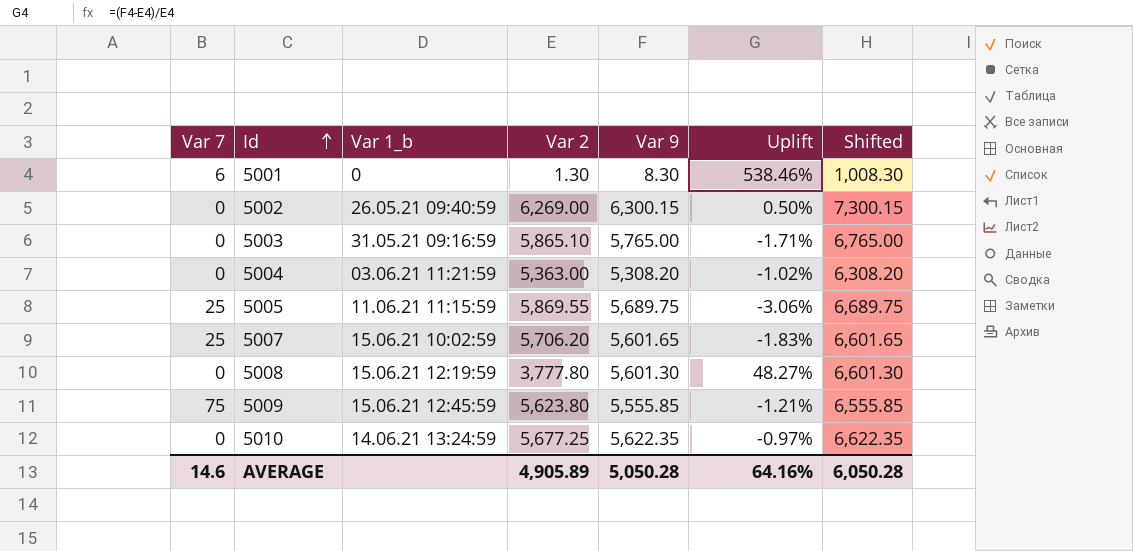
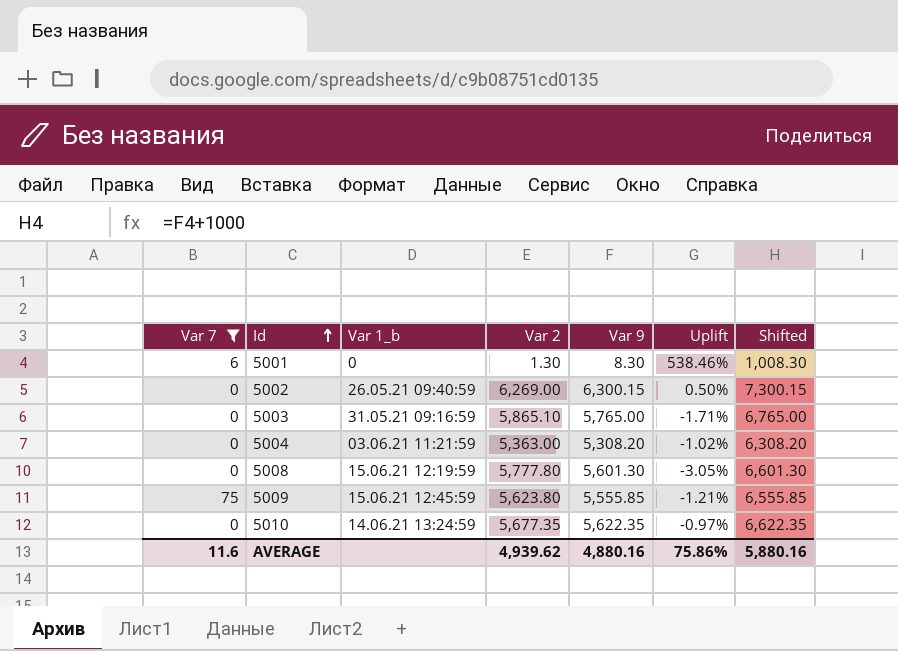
filter: none -> Var 7 != 25
5008 | Var 2: 3,777.80 -> 5,777.80
5008 | Uplift: 48.27% -> -3.05%
5010 | Var 2: 5,677.25 -> 5,677.35
AVERAGE | Var 7: 14.6 -> 11.6
AVERAGE | Var 2: 4,905.89 -> 4,939.62
AVERAGE | Var 9: 5,050.28 -> 4,880.16
AVERAGE | Uplift: 64.16% -> 75.86%
AVERAGE | Shifted: 6,050.28 -> 5,880.16

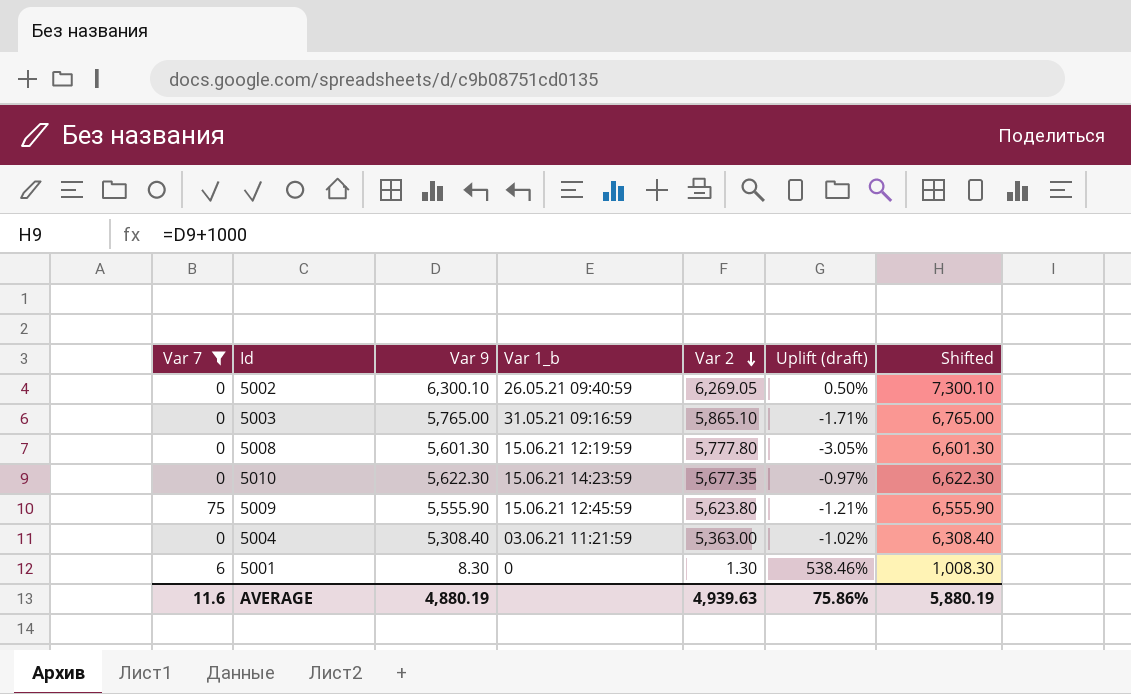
row order: Id ascending -> Var 2 descending
column Var 9 | position: 5 -> 3
column name: Uplift -> Uplift (draft)
5002 | Var 9: 6,300.15 -> 6,300.10
5002 | Var 2: 6,269.00 -> 6,269.05
5002 | Shifted: 7,300.15 -> 7,300.10
5010 | Var 9: 5,622.35 -> 5,622.30
5010 | Var 1_b: 14.06.21 13:24:59 -> 15.06.21 14:23:59
5010 | Shifted: 6,622.35 -> 6,622.30
5009 | Var 9: 5,555.85 -> 5,555.90
5009 | Shifted: 6,555.85 -> 6,555.90
5004 | Var 9: 5,308.20 -> 5,308.40
5004 | Shifted: 6,308.20 -> 6,308.40
AVERAGE | Var 9: 4,880.16 -> 4,880.19
AVERAGE | Var 2: 4,939.62 -> 4,939.63
AVERAGE | Shifted: 5,880.16 -> 5,880.19

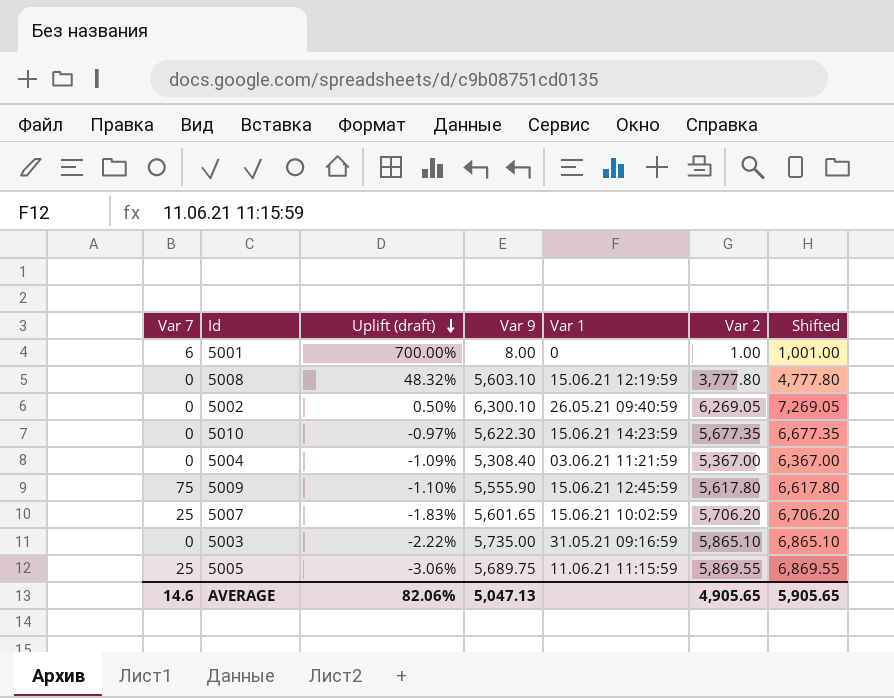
filter: Var 7 != 25 -> none
row order: Var 2 descending -> Uplift (draft) descending
column Uplift (draft) | position: 6 -> 3
column name: Var 1_b -> Var 1
column Shifted | formula: [Var 9] + 1000 -> [Var 2] + 1000
5001 | Uplift (draft): 538.46% -> 700.00%
5001 | Var 9: 8.30 -> 8.00
5001 | Var 2: 1.30 -> 1.00
5008 | Uplift (draft): -3.05% -> 48.32%
5008 | Var 9: 5,601.30 -> 5,603.10
5008 | Var 2: 5,777.80 -> 3,777.80
5004 | Uplift (draft): -1.02% -> -1.09%
5004 | Var 2: 5,363.00 -> 5,367.00
5009 | Uplift (draft): -1.21% -> -1.10%
5009 | Var 2: 5,623.80 -> 5,617.80
5003 | Uplift (draft): -1.71% -> -2.22%
5003 | Var 9: 5,765.00 -> 5,735.00
AVERAGE | Var 7: 11.6 -> 14.6
AVERAGE | Uplift (draft): 75.86% -> 82.06%
AVERAGE | Var 9: 4,880.19 -> 5,047.13
AVERAGE | Var 2: 4,939.63 -> 4,905.65
AVERAGE | Shifted: 5,880.19 -> 5,905.65

